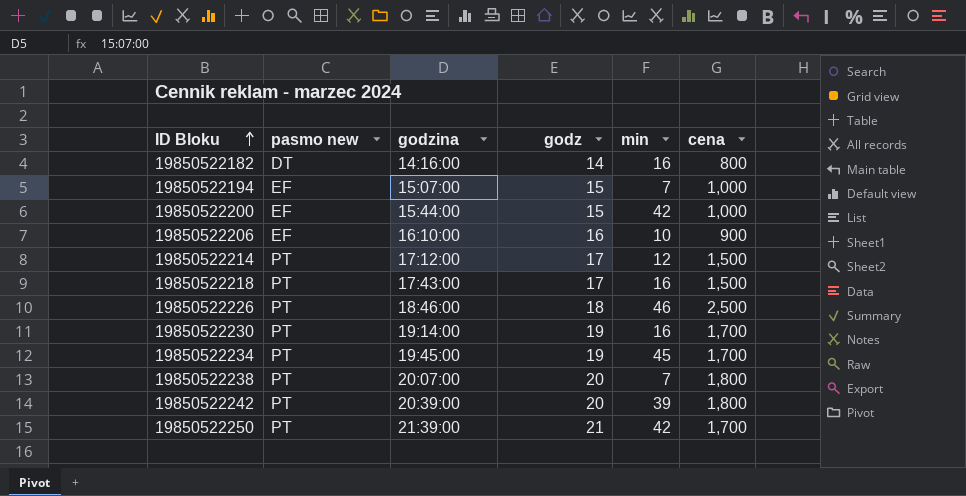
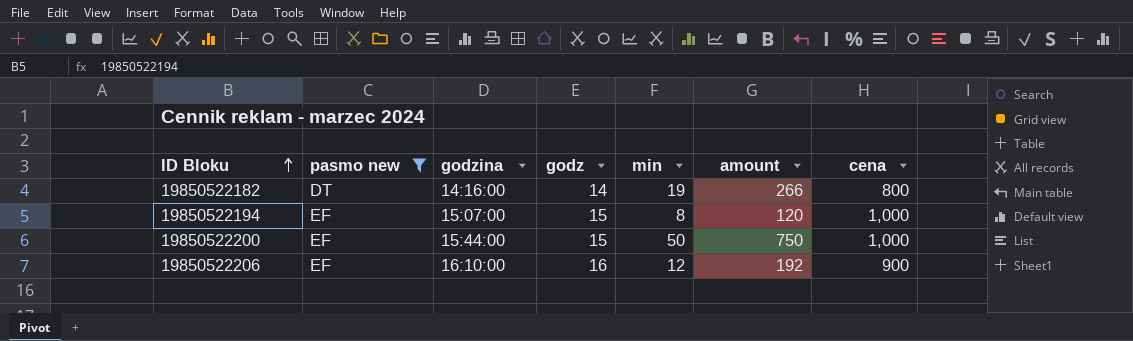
filter: none -> pasmo new != PT
column amount | formula: none -> [godz] * [min]
19850522182 | min: 16 -> 19
19850522194 | min: 7 -> 8
19850522200 | min: 42 -> 50
19850522206 | min: 10 -> 12

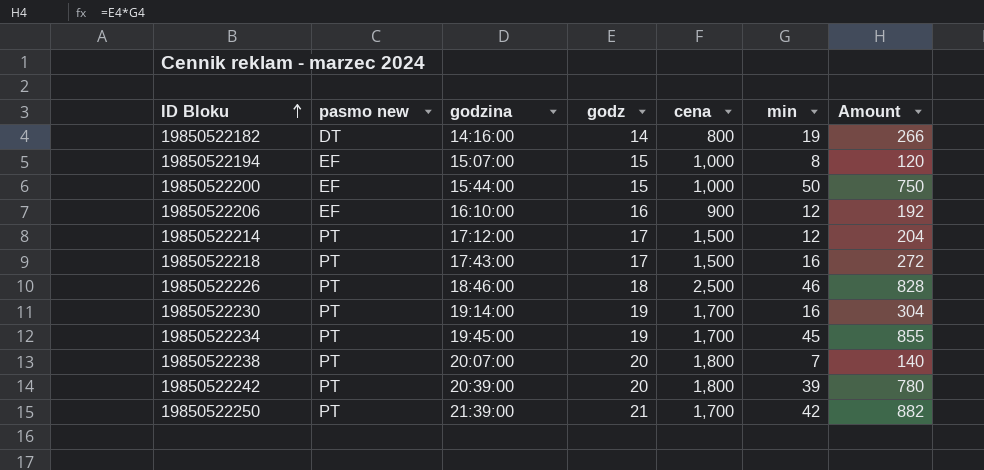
filter: pasmo new != PT -> none
column cena | position: 7 -> 5
column name: amount -> Amount

